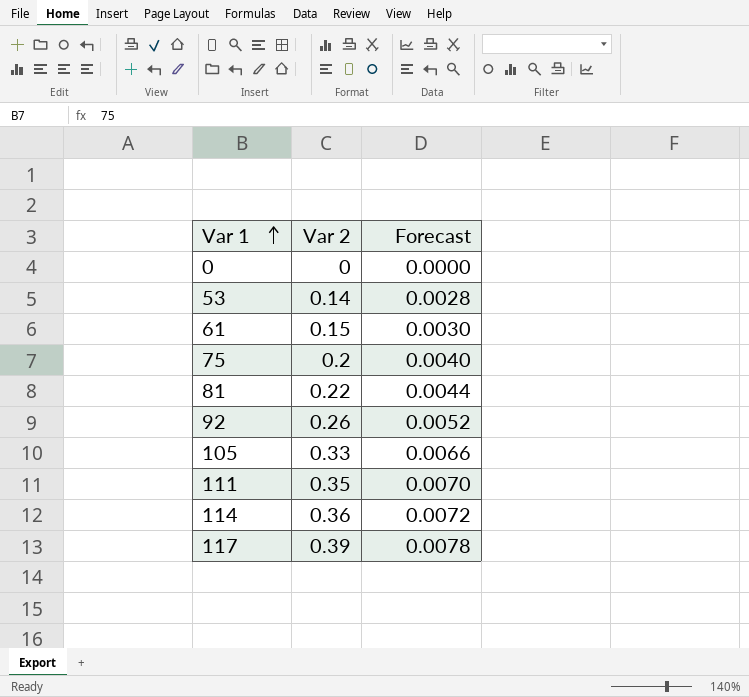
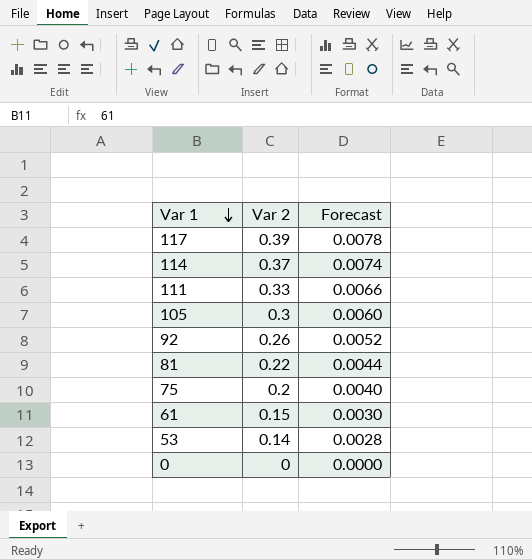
row order: Var 1 ascending -> Var 1 descending
114 | Var 2: 0.36 -> 0.37
114 | Forecast: 0.0072 -> 0.0074
111 | Var 2: 0.35 -> 0.33
111 | Forecast: 0.0070 -> 0.0066
105 | Var 2: 0.33 -> 0.3
105 | Forecast: 0.0066 -> 0.0060

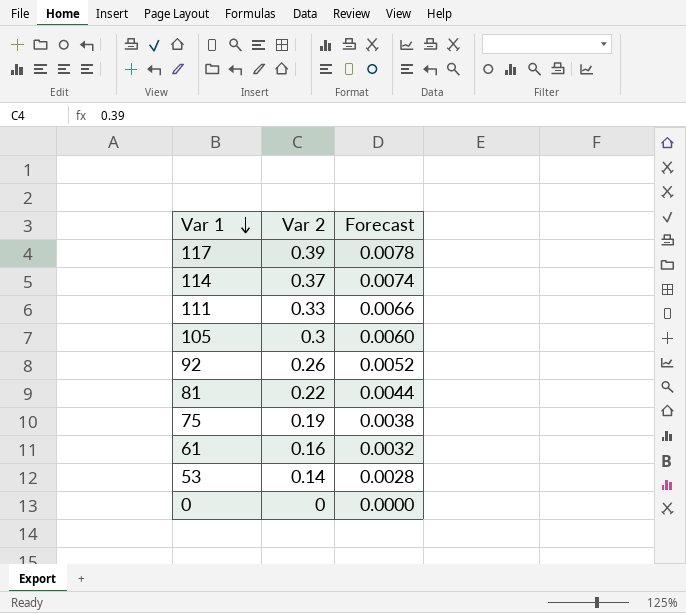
75 | Var 2: 0.2 -> 0.19
75 | Forecast: 0.0040 -> 0.0038
61 | Var 2: 0.15 -> 0.16
61 | Forecast: 0.0030 -> 0.0032

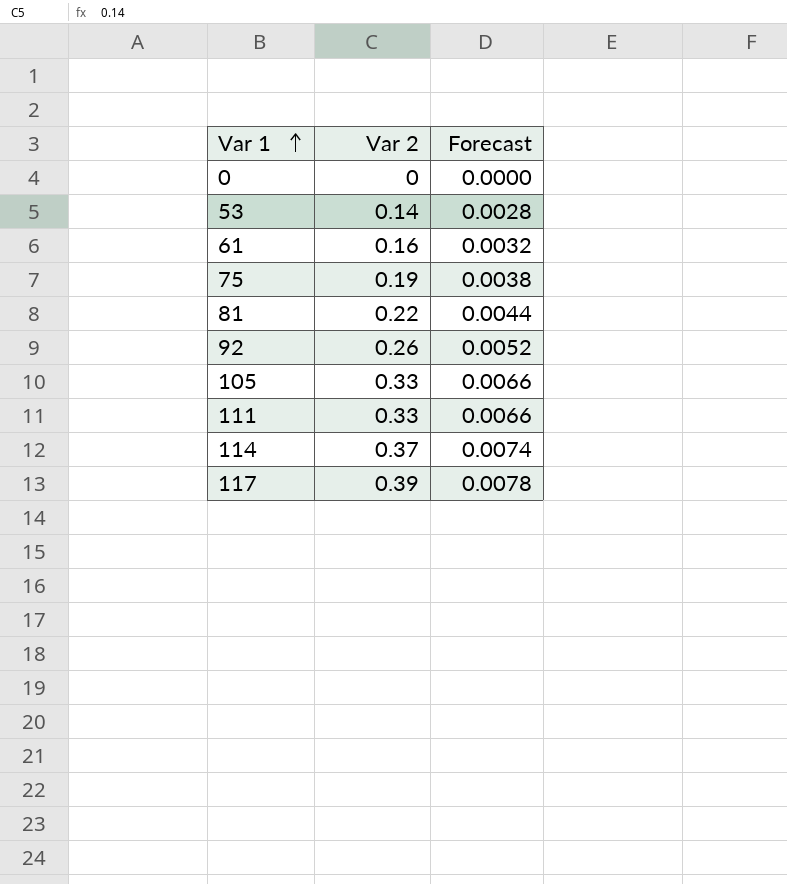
row order: Var 1 descending -> Var 1 ascending
105 | Var 2: 0.3 -> 0.33
105 | Forecast: 0.0060 -> 0.0066

